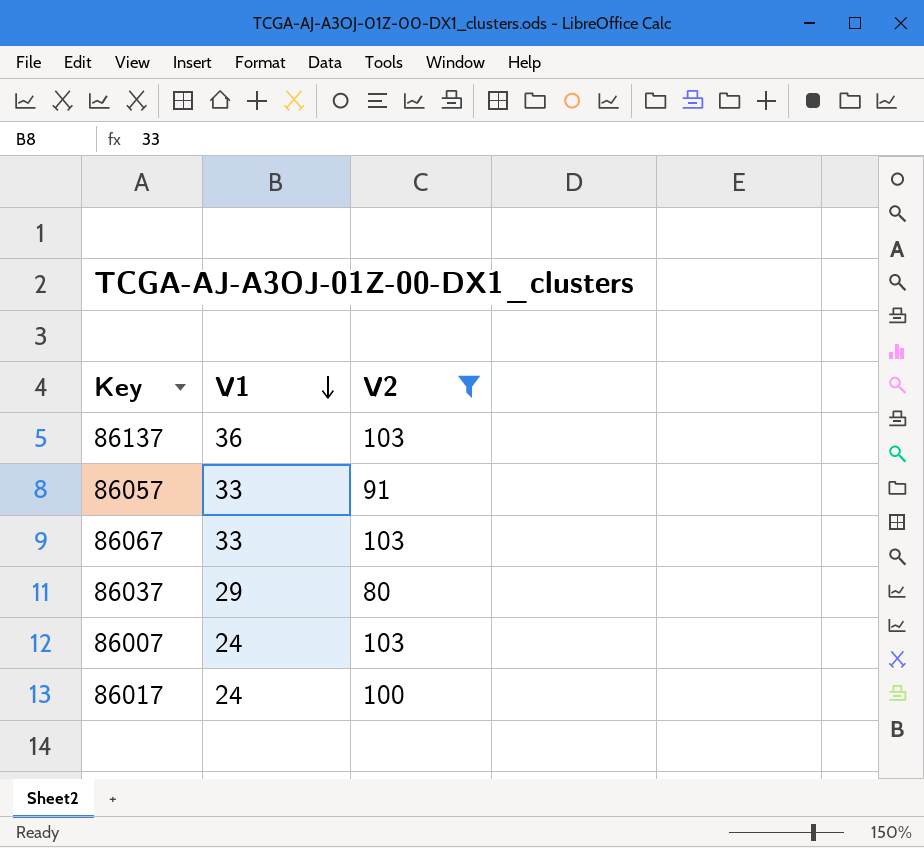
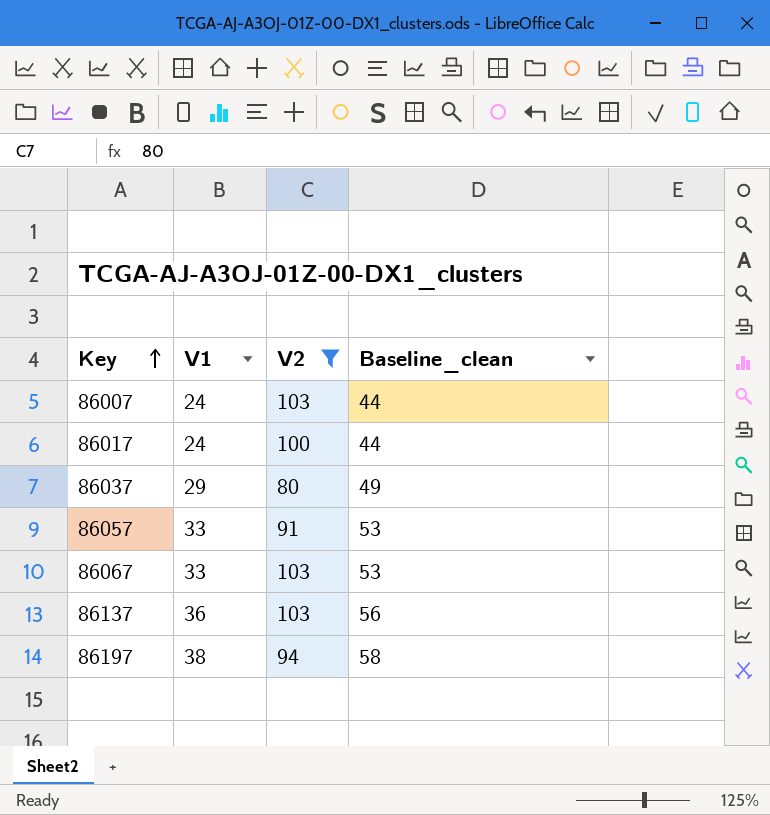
row order: V1 descending -> Key ascending
column Baseline_clean | formula: none -> [V1] + 20
row 86197: none -> 38 | 94 | 58

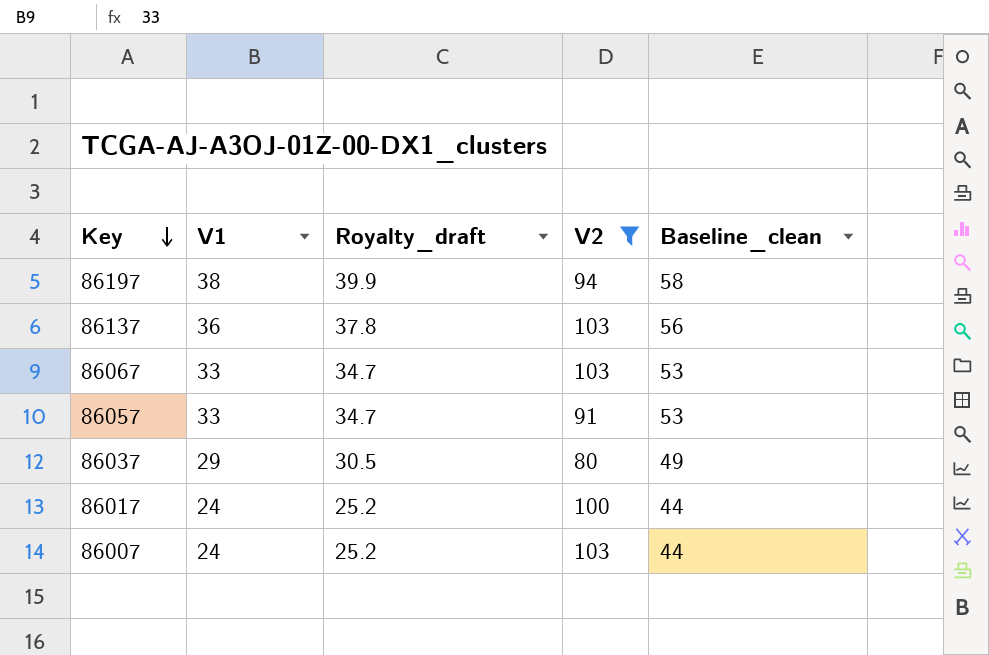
row order: Key ascending -> Key descending
column Royalty_draft | formula: none -> [V1] * 1.05

